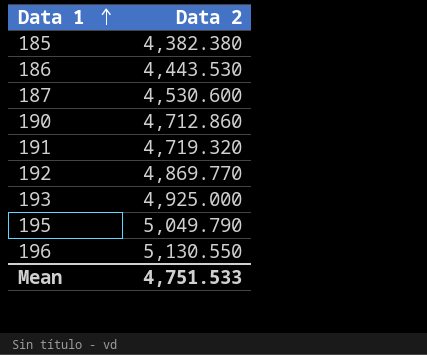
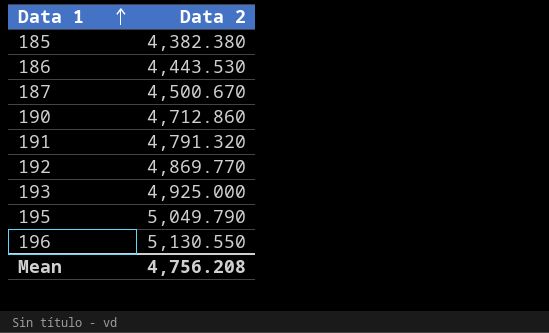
187 | Data 2: 4,530.600 -> 4,500.670
191 | Data 2: 4,719.320 -> 4,791.320
Mean | Data 2: 4,751.533 -> 4,756.208

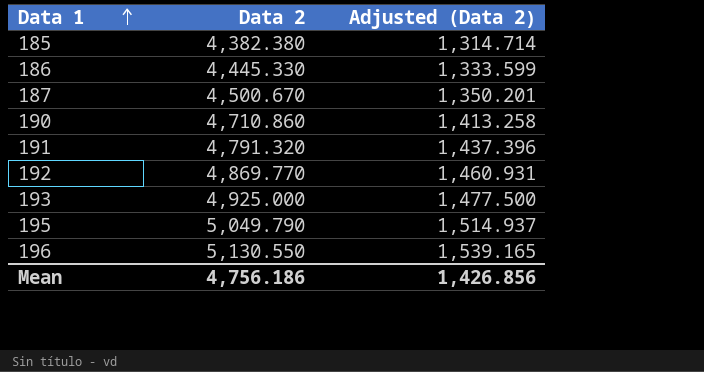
column Adjusted (Data 2) | formula: none -> [Data 2] * 0.3
186 | Data 2: 4,443.530 -> 4,445.330
190 | Data 2: 4,712.860 -> 4,710.860
Mean | Data 2: 4,756.208 -> 4,756.186

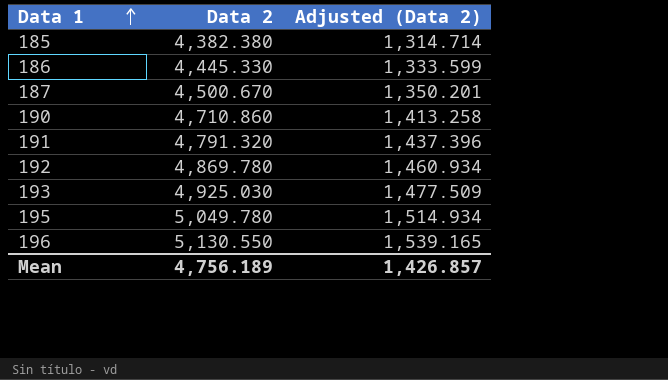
192 | Data 2: 4,869.770 -> 4,869.780
192 | Adjusted (Data 2): 1,460.931 -> 1,460.934
193 | Data 2: 4,925.000 -> 4,925.030
193 | Adjusted (Data 2): 1,477.500 -> 1,477.509
195 | Data 2: 5,049.790 -> 5,049.780
195 | Adjusted (Data 2): 1,514.937 -> 1,514.934
Mean | Data 2: 4,756.186 -> 4,756.189
Mean | Adjusted (Data 2): 1,426.856 -> 1,426.857

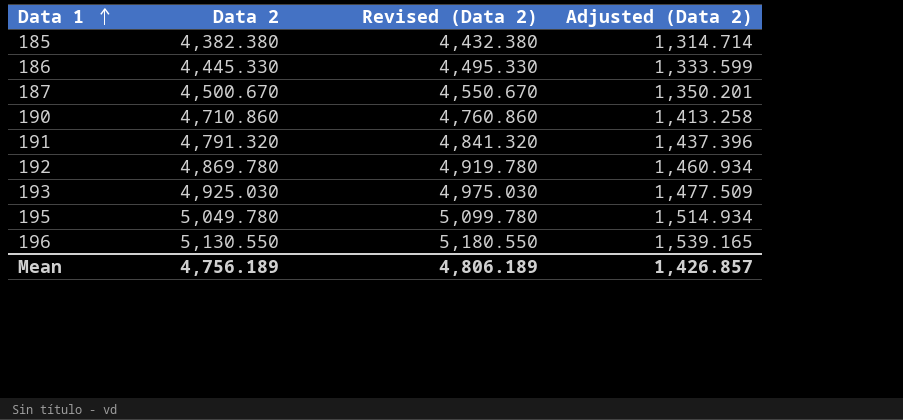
column Revised (Data 2) | formula: none -> [Data 2] + 50

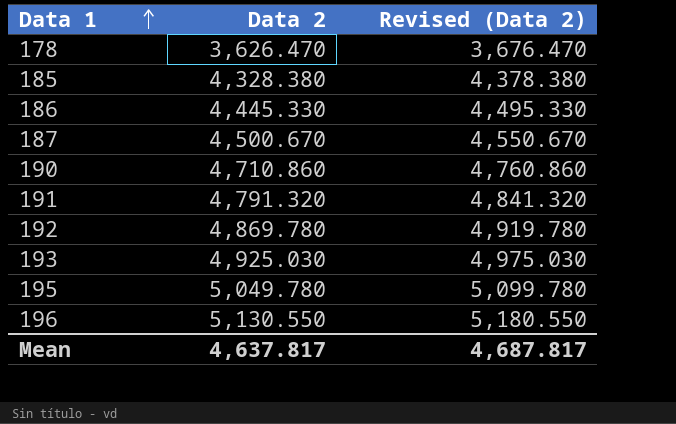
column Adjusted (Data 2) | formula: [Data 2] * 0.3 -> none
row 178: none -> 3,626.470 | 3,676.470
185 | Data 2: 4,382.380 -> 4,328.380
185 | Revised (Data 2): 4,432.380 -> 4,378.380
Mean | Data 2: 4,756.189 -> 4,637.817
Mean | Revised (Data 2): 4,806.189 -> 4,687.817

